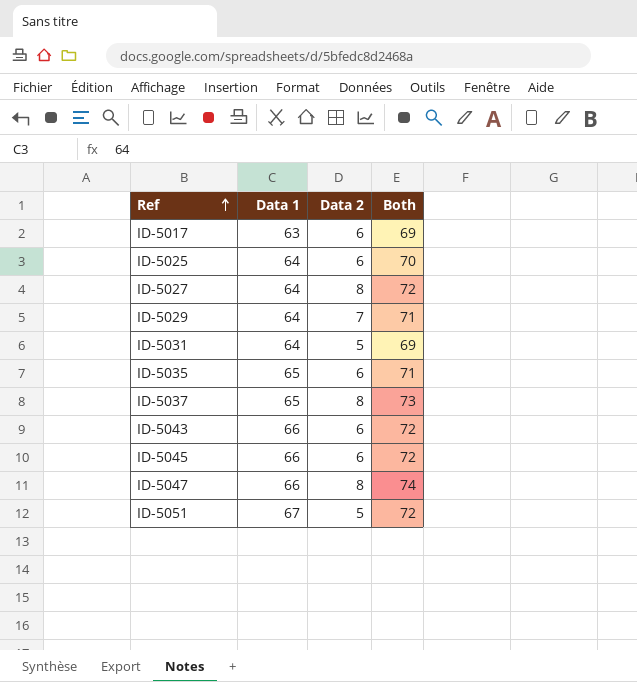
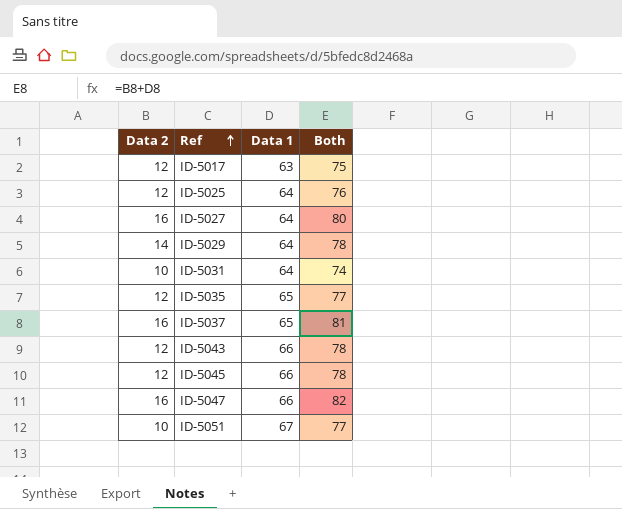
column Data 2 | position: 3 -> 1
ID-5017 | Data 2: 6 -> 12
ID-5017 | Both: 69 -> 75
ID-5025 | Data 2: 6 -> 12
ID-5025 | Both: 70 -> 76
ID-5027 | Data 2: 8 -> 16
ID-5027 | Both: 72 -> 80
ID-5029 | Data 2: 7 -> 14
ID-5029 | Both: 71 -> 78
ID-5031 | Data 2: 5 -> 10
ID-5031 | Both: 69 -> 74
ID-5035 | Data 2: 6 -> 12
ID-5035 | Both: 71 -> 77
ID-5037 | Data 2: 8 -> 16
ID-5037 | Both: 73 -> 81
ID-5043 | Data 2: 6 -> 12
ID-5043 | Both: 72 -> 78
ID-5045 | Data 2: 6 -> 12
ID-5045 | Both: 72 -> 78
ID-5047 | Data 2: 8 -> 16
ID-5047 | Both: 74 -> 82
ID-5051 | Data 2: 5 -> 10
ID-5051 | Both: 72 -> 77

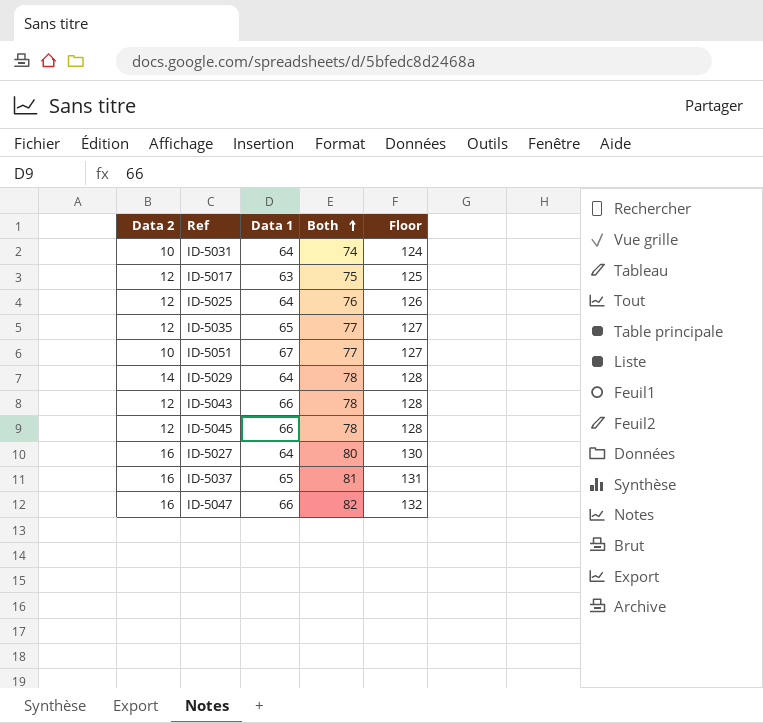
row order: Ref ascending -> Both ascending
column Floor | formula: none -> [Both] + 50

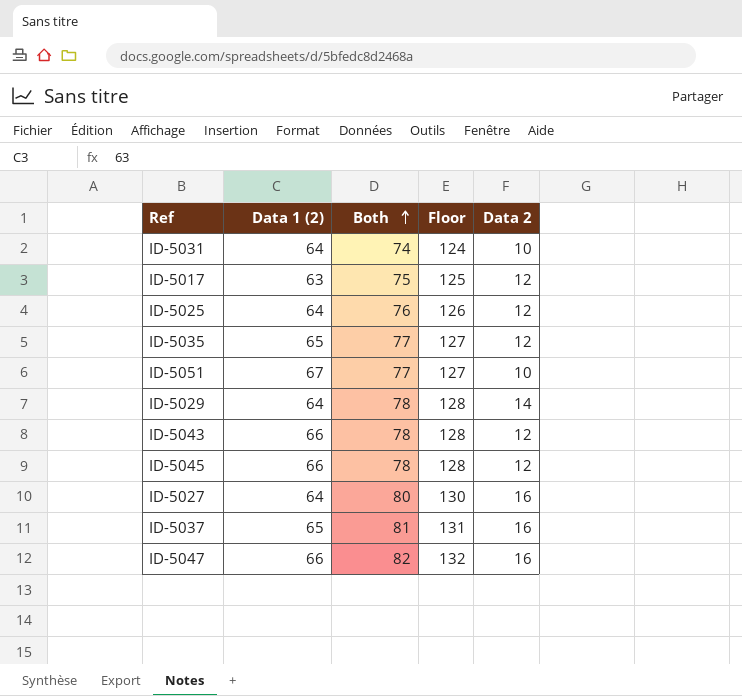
column name: Data 1 -> Data 1 (2)
column Data 2 | position: 1 -> 5

